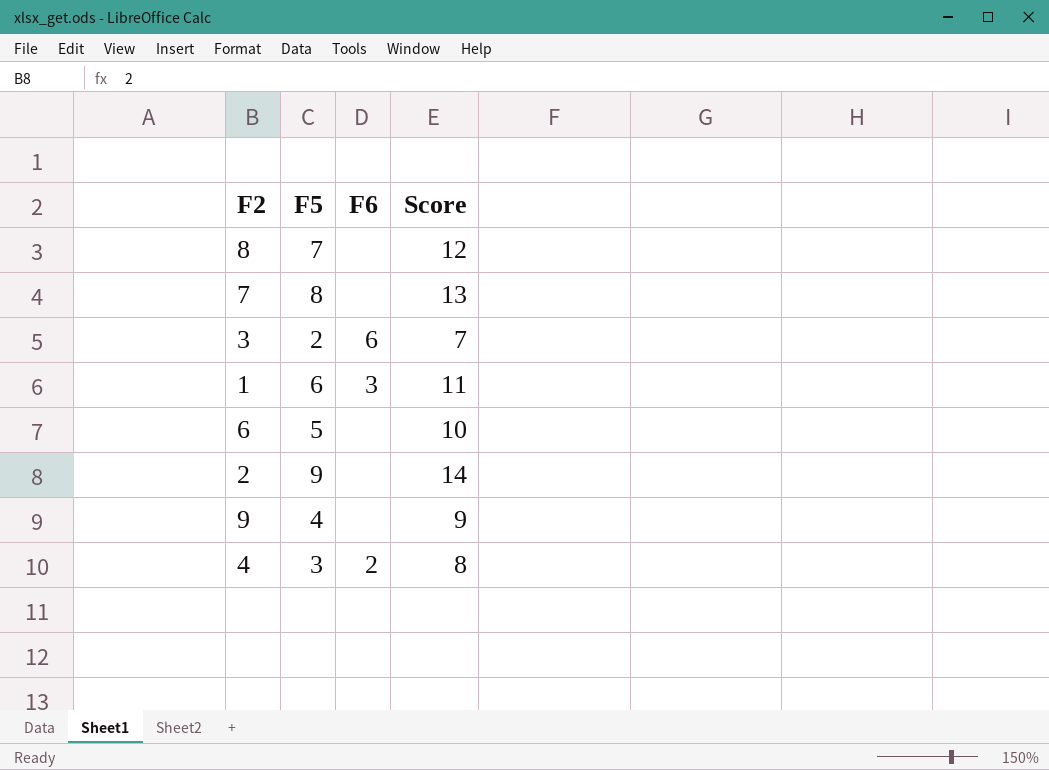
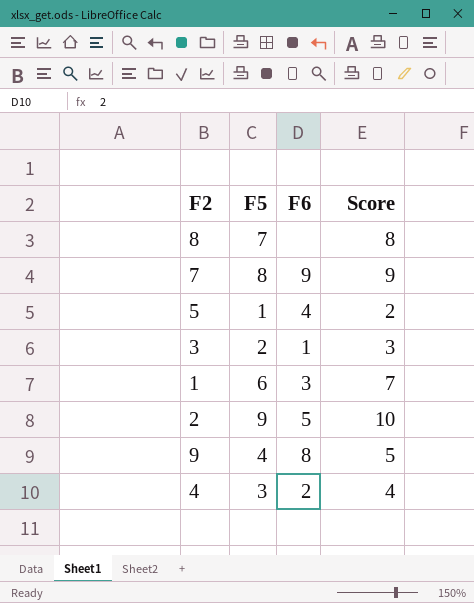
column Score | formula: [F5] + 5 -> [F5] + 1
row 6: 5 | none | 10 -> none
7 | F6: none -> 9
row 5: none -> 1 | 4 | 2
3 | F6: 6 -> 1
2 | F6: none -> 5
9 | F6: none -> 8

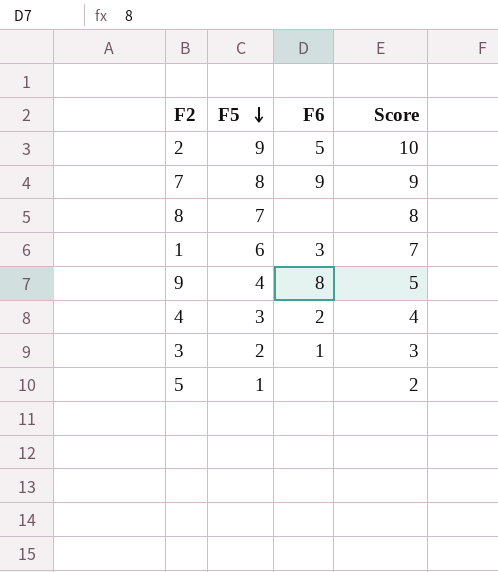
row order: none -> F5 descending
5 | F6: 4 -> none

